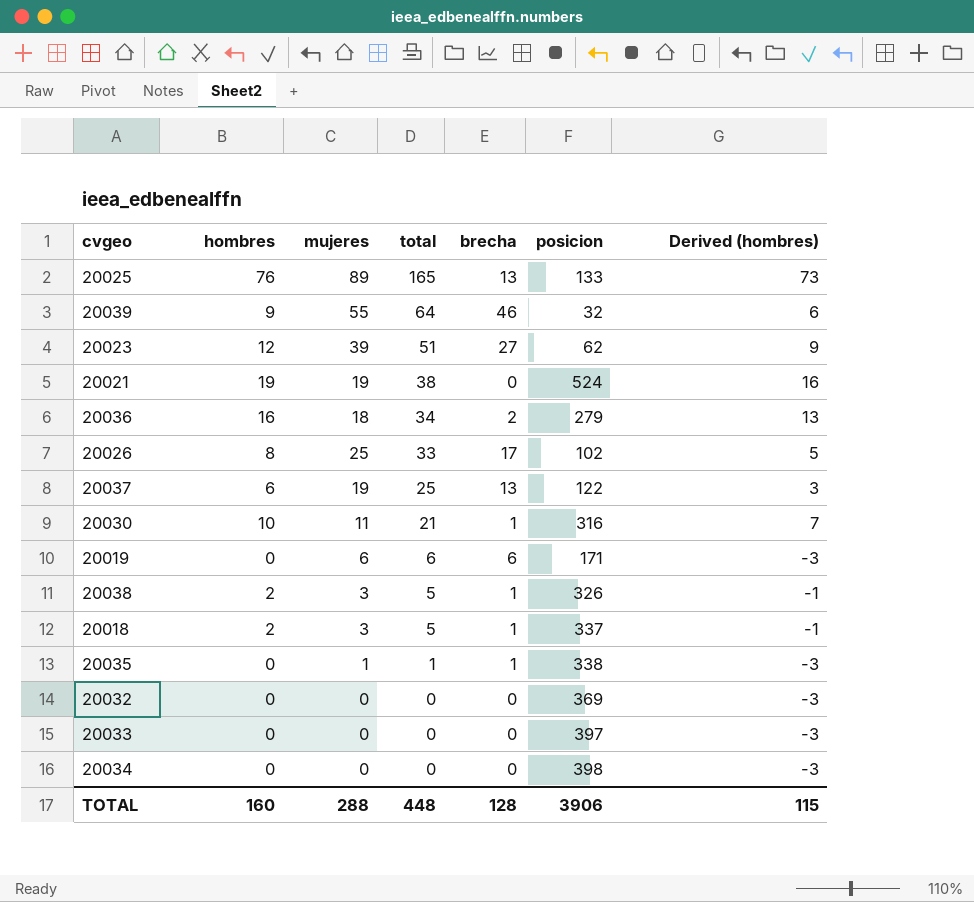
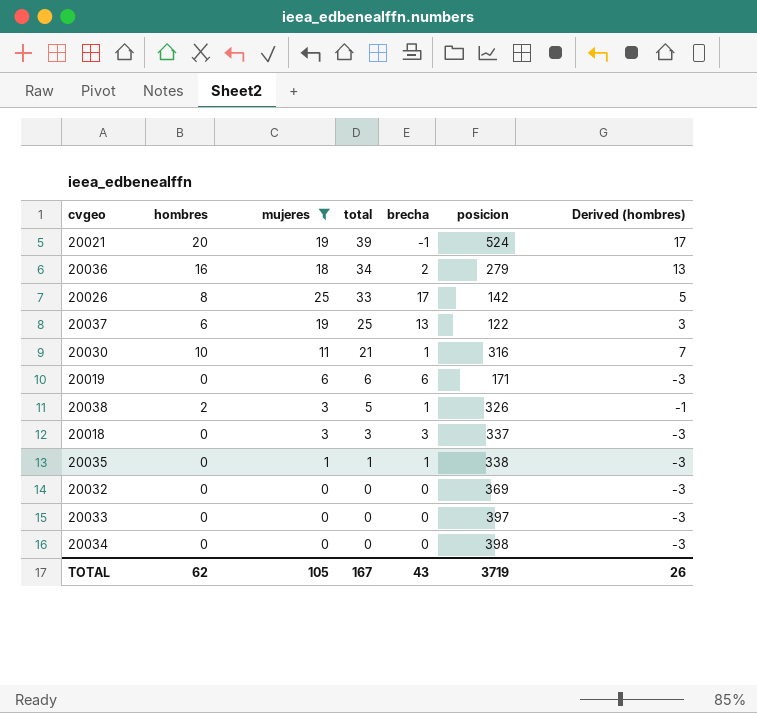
filter: none -> mujeres <= 25
20021 | hombres: 19 -> 20
20021 | total: 38 -> 39
20021 | brecha: 0 -> -1
20021 | Derived (hombres): 16 -> 17
20026 | posicion: 102 -> 142
20018 | hombres: 2 -> 0
20018 | total: 5 -> 3
20018 | brecha: 1 -> 3
20018 | Derived (hombres): -1 -> -3
TOTAL | hombres: 160 -> 62
TOTAL | mujeres: 288 -> 105
TOTAL | total: 448 -> 167
TOTAL | brecha: 128 -> 43
TOTAL | posicion: 3906 -> 3719
TOTAL | Derived (hombres): 115 -> 26

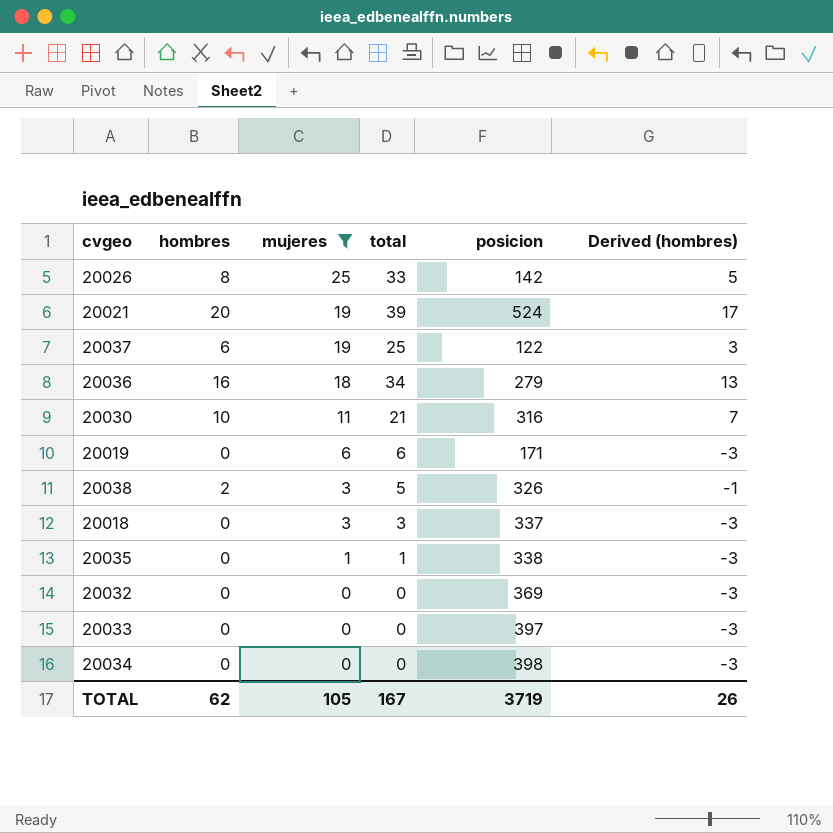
row order: total descending -> mujeres descending
column brecha | formula: [mujeres] - [hombres] -> none

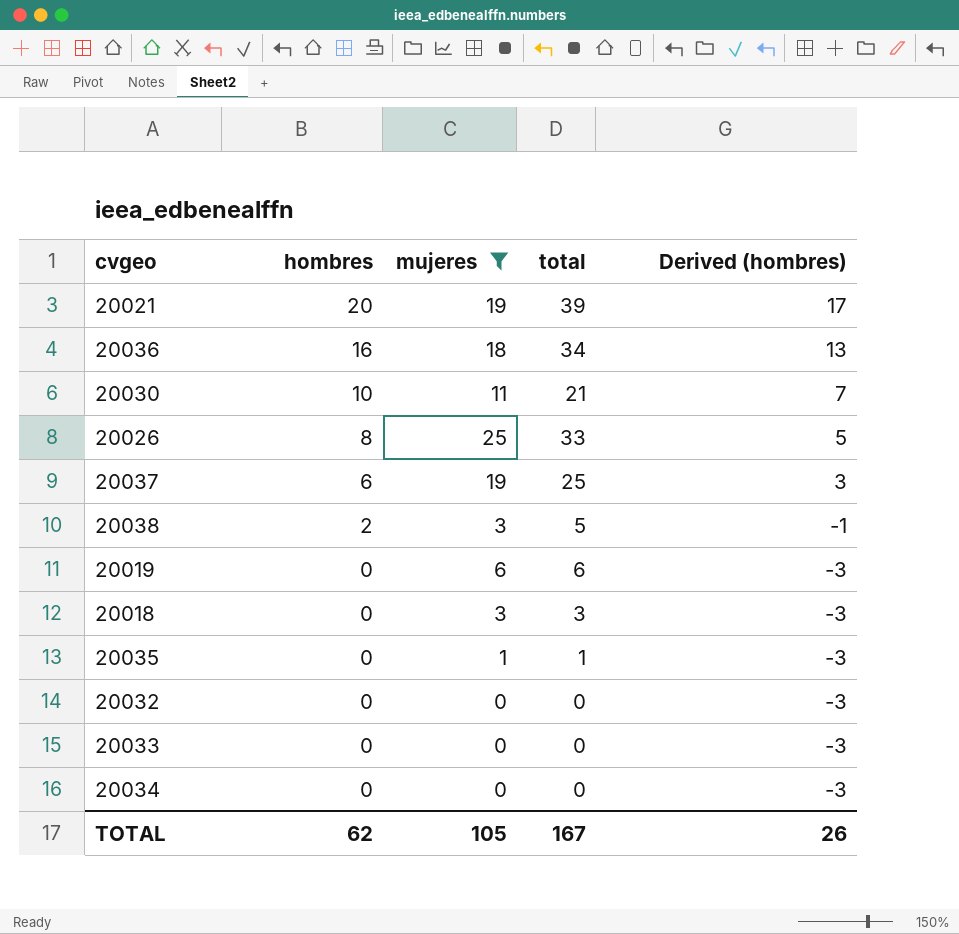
row order: mujeres descending -> hombres descending
column posicion | position: 5 -> none

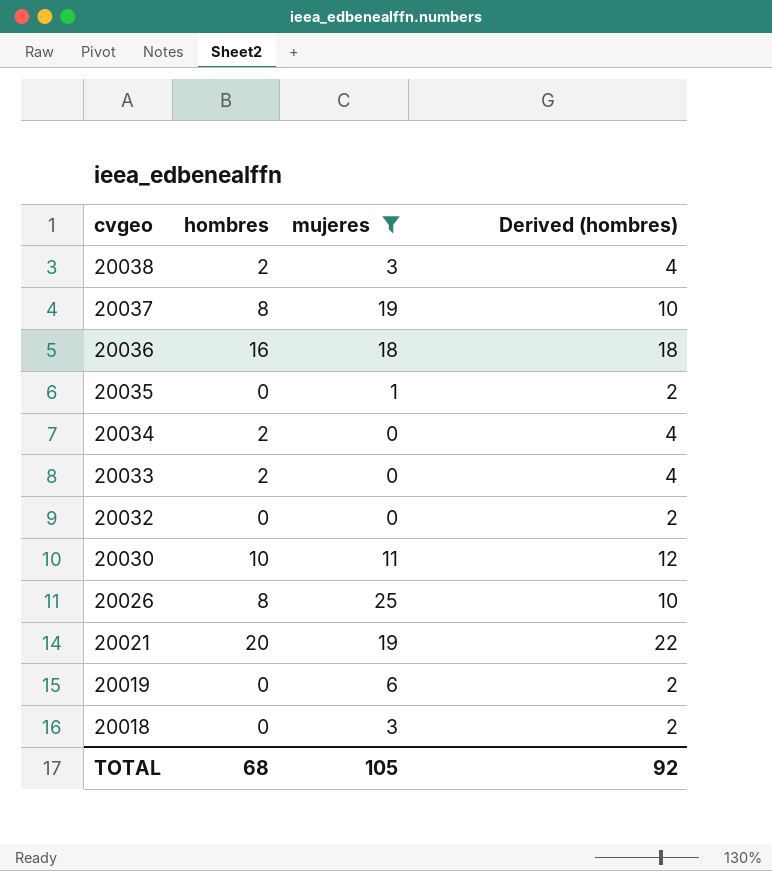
row order: hombres descending -> cvgeo descending
column total | formula: [hombres] + [mujeres] -> none
column Derived (hombres) | formula: [hombres] - 3 -> [hombres] + 2
20037 | hombres: 6 -> 8
20034 | hombres: 0 -> 2
20033 | hombres: 0 -> 2
TOTAL | hombres: 62 -> 68
TOTAL | Derived (hombres): 26 -> 92

